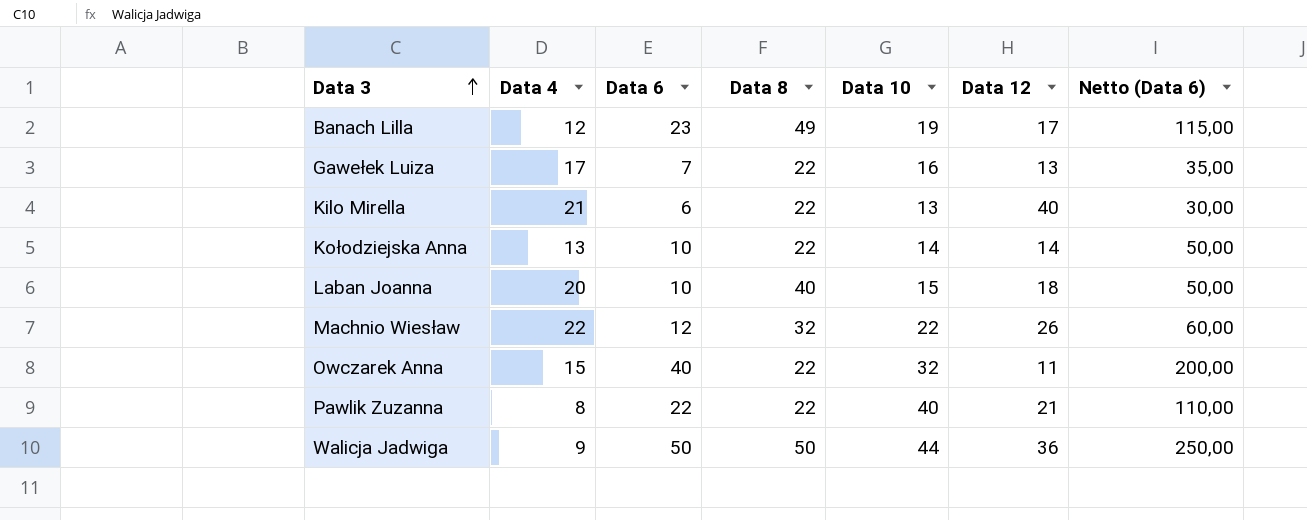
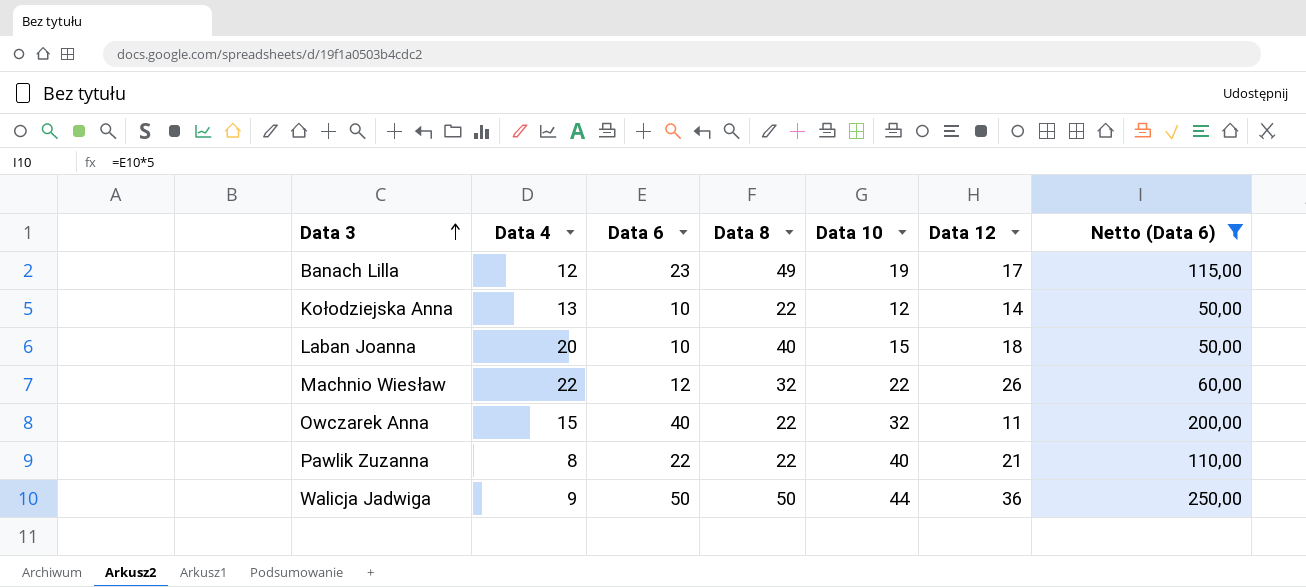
filter: none -> Netto (Data 6) >= 50,00
Kołodziejska Anna | Data 10: 14 -> 12

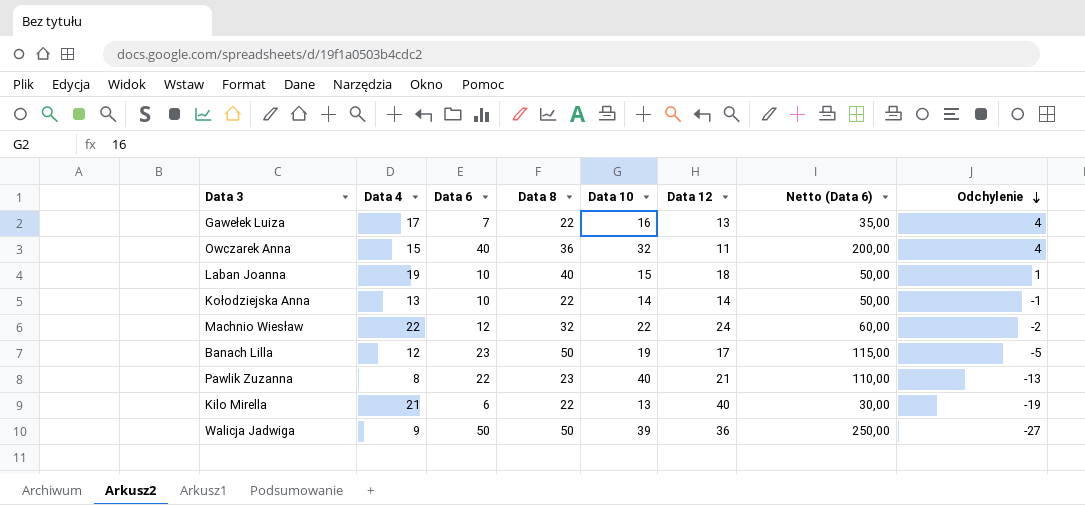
filter: Netto (Data 6) >= 50,00 -> none
row order: Data 3 ascending -> Odchylenie descending
column Odchylenie | formula: none -> [Data 4] - [Data 12]
Owczarek Anna | Data 8: 22 -> 36
Laban Joanna | Data 4: 20 -> 19
Kołodziejska Anna | Data 10: 12 -> 14
Machnio Wiesław | Data 12: 26 -> 24
Banach Lilla | Data 8: 49 -> 50
Pawlik Zuzanna | Data 8: 22 -> 23
Walicja Jadwiga | Data 10: 44 -> 39

